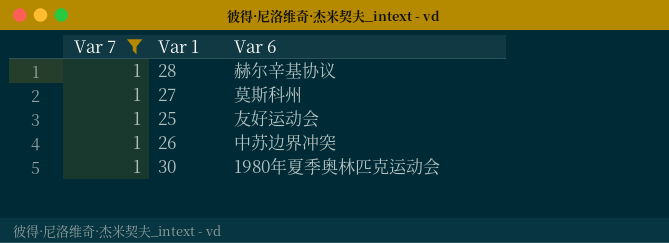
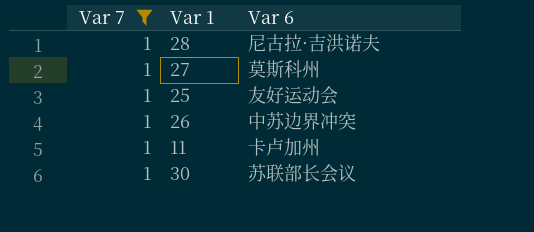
28 | Var 6: 赫尔辛基协议 -> 尼古拉·吉洪诺夫
row 11: none -> 1 | 卡卢加州
30 | Var 6: 1980年夏季奥林匹克运动会 -> 苏联部长会议

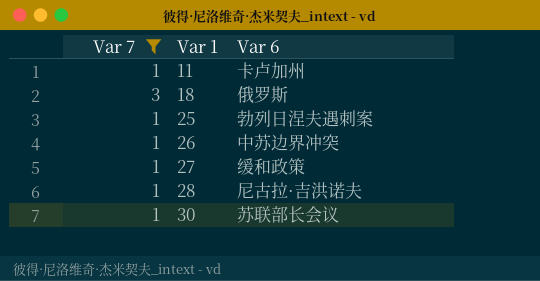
row order: none -> Var 1 ascending
row 18: none -> 3 | 俄罗斯
25 | Var 6: 友好运动会 -> 勃列日涅夫遇刺案
27 | Var 6: 莫斯科州 -> 缓和政策

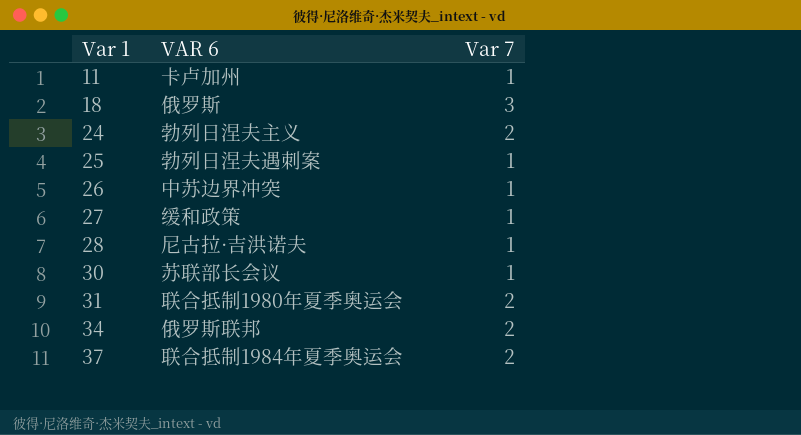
filter: Var 7 != 2 -> none
column name: Var 6 -> VAR 6
column Var 7 | position: 1 -> 3

